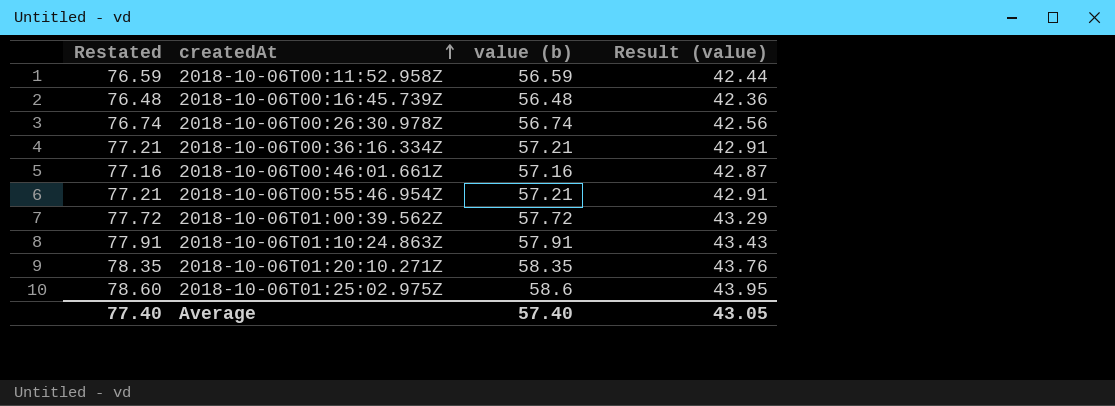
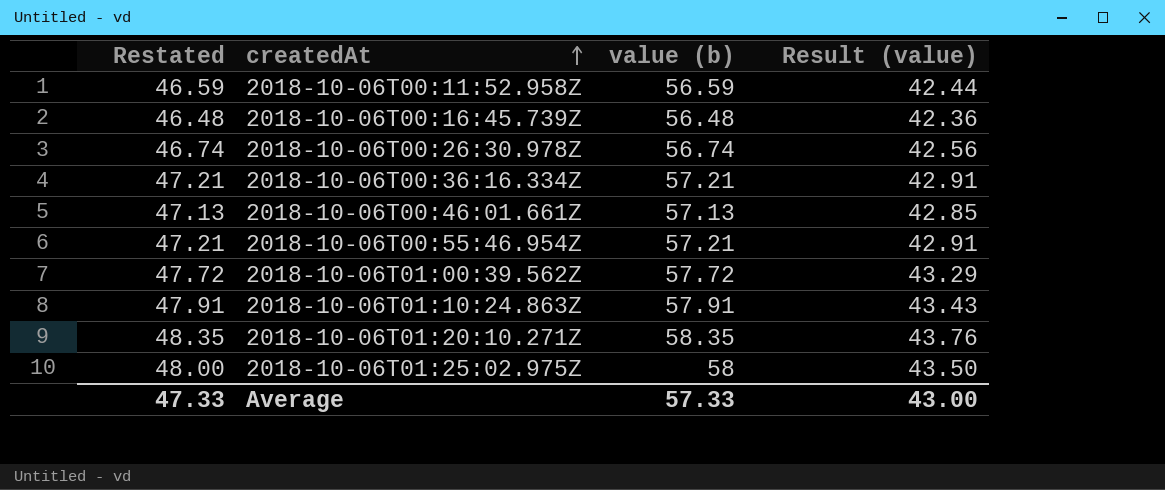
column Restated | formula: [value (b)] + 20 -> [value (b)] - 10
2018-10-06T00:46:01.661Z | value (b): 57.16 -> 57.13
2018-10-06T00:46:01.661Z | Result (value): 42.87 -> 42.85
2018-10-06T01:25:02.975Z | value (b): 58.6 -> 58
2018-10-06T01:25:02.975Z | Result (value): 43.95 -> 43.50
Average | Restated: 77.40 -> 47.33
Average | value (b): 57.40 -> 57.33
Average | Result (value): 43.05 -> 43.00

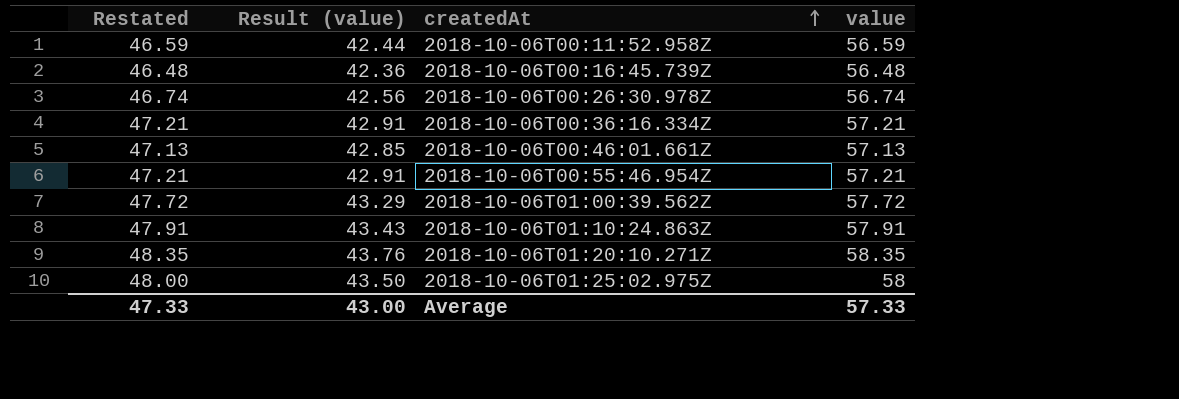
column Result (value) | position: 4 -> 2
column name: value (b) -> value

